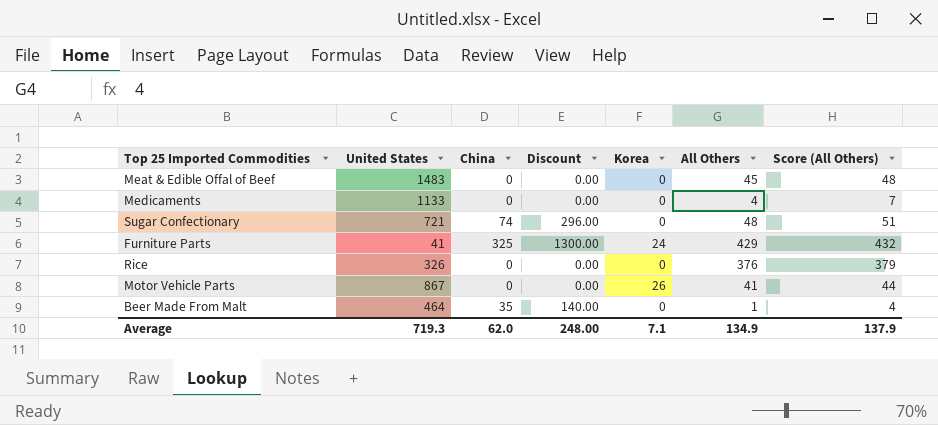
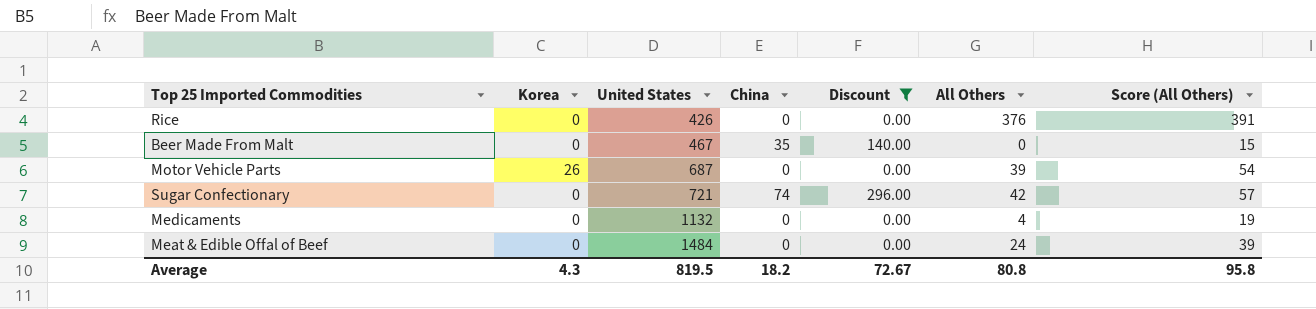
filter: none -> Discount != 1300.00
row order: none -> United States ascending
column Korea | position: 5 -> 2
column Score (All Others) | formula: [All Others] + 3 -> [All Others] + 15
Rice | United States: 326 -> 426
Beer Made From Malt | United States: 464 -> 467
Beer Made From Malt | All Others: 1 -> 0
Motor Vehicle Parts | United States: 867 -> 687
Motor Vehicle Parts | All Others: 41 -> 39
Sugar Confectionary | All Others: 48 -> 42
Medicaments | United States: 1133 -> 1132
Meat & Edible Offal of Beef | United States: 1483 -> 1484
Meat & Edible Offal of Beef | All Others: 45 -> 24
Average | Korea: 7.1 -> 4.3
Average | United States: 719.3 -> 819.5
Average | China: 62.0 -> 18.2
Average | Discount: 248.00 -> 72.67
Average | All Others: 134.9 -> 80.8
Average | Score (All Others): 137.9 -> 95.8

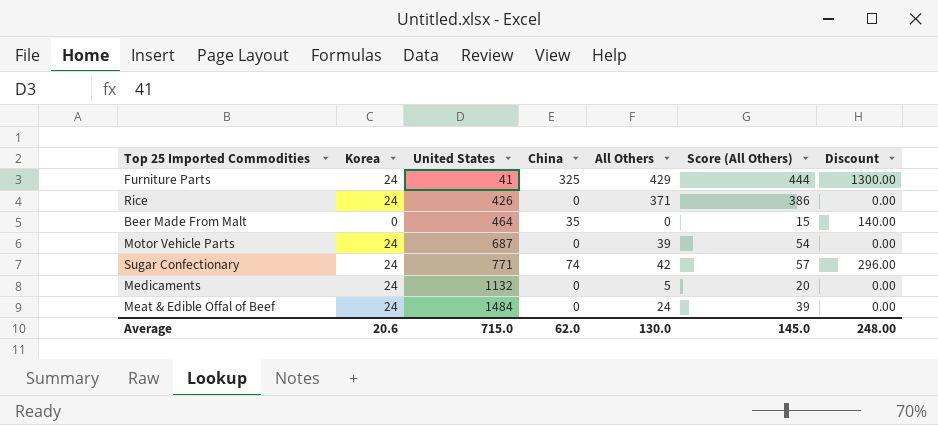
filter: Discount != 1300.00 -> none
column Discount | position: 5 -> 7
Rice | Korea: 0 -> 24
Rice | All Others: 376 -> 371
Rice | Score (All Others): 391 -> 386
Beer Made From Malt | United States: 467 -> 464
Motor Vehicle Parts | Korea: 26 -> 24
Sugar Confectionary | Korea: 0 -> 24
Sugar Confectionary | United States: 721 -> 771
Medicaments | Korea: 0 -> 24
Medicaments | All Others: 4 -> 5
Medicaments | Score (All Others): 19 -> 20
Meat & Edible Offal of Beef | Korea: 0 -> 24
Average | Korea: 4.3 -> 20.6
Average | United States: 819.5 -> 715.0
Average | China: 18.2 -> 62.0
Average | All Others: 80.8 -> 130.0
Average | Score (All Others): 95.8 -> 145.0
Average | Discount: 72.67 -> 248.00

